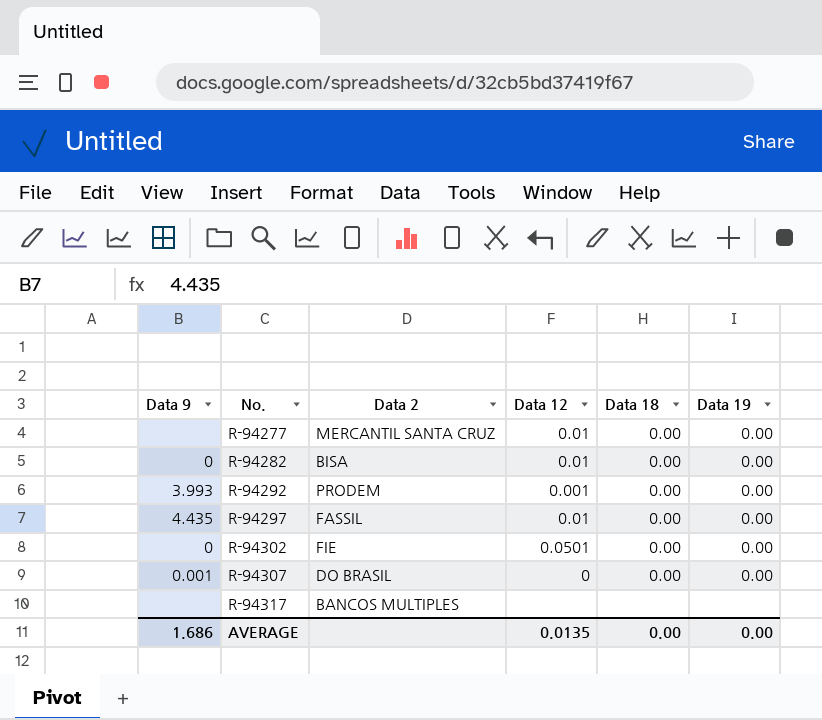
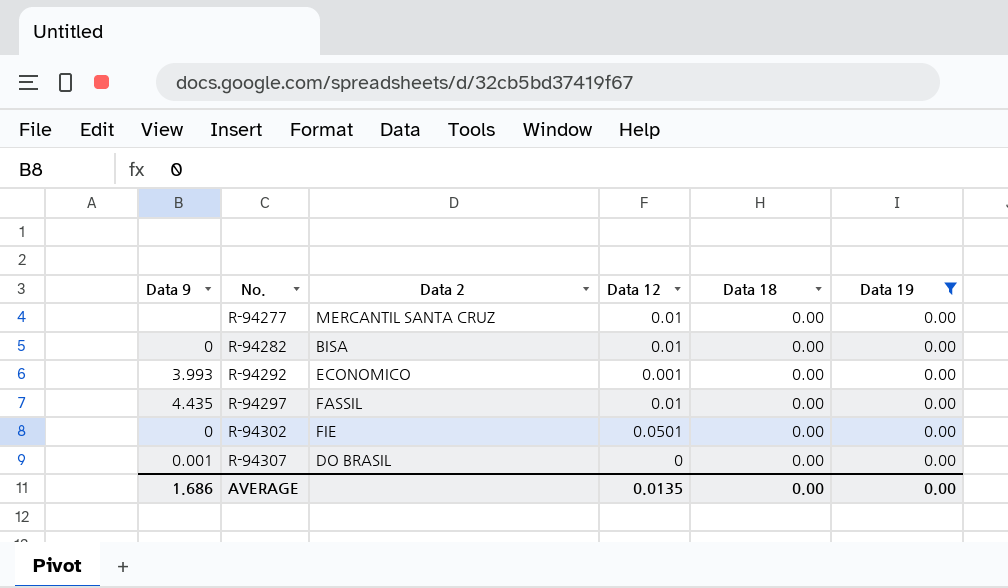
filter: none -> Data 19 = 0.00
R-94292 | Data 2: PRODEM -> ECONOMICO

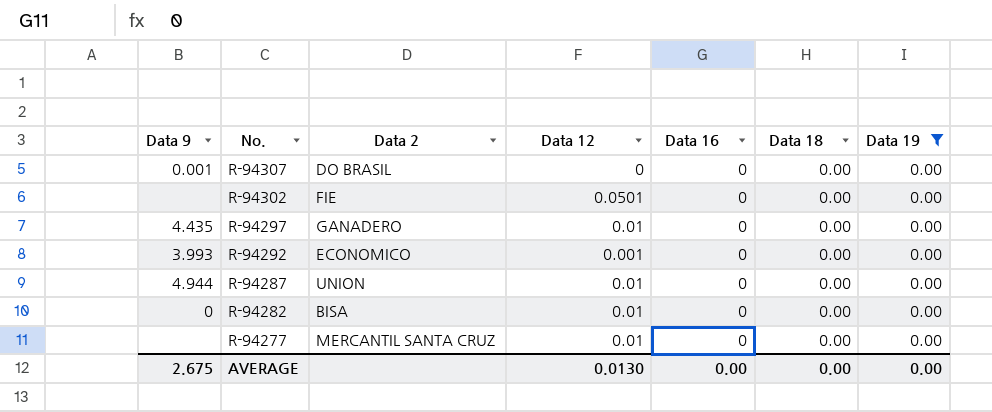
row order: No. ascending -> No. descending
column Data 16 | position: none -> 5
R-94302 | Data 9: 0 -> none
R-94297 | Data 2: FASSIL -> GANADERO
row R-94287: none -> 4.944 | UNION | 0.01 | 0 | 0.00 | 0.00
AVERAGE | Data 9: 1.686 -> 2.675
AVERAGE | Data 12: 0.0135 -> 0.0130

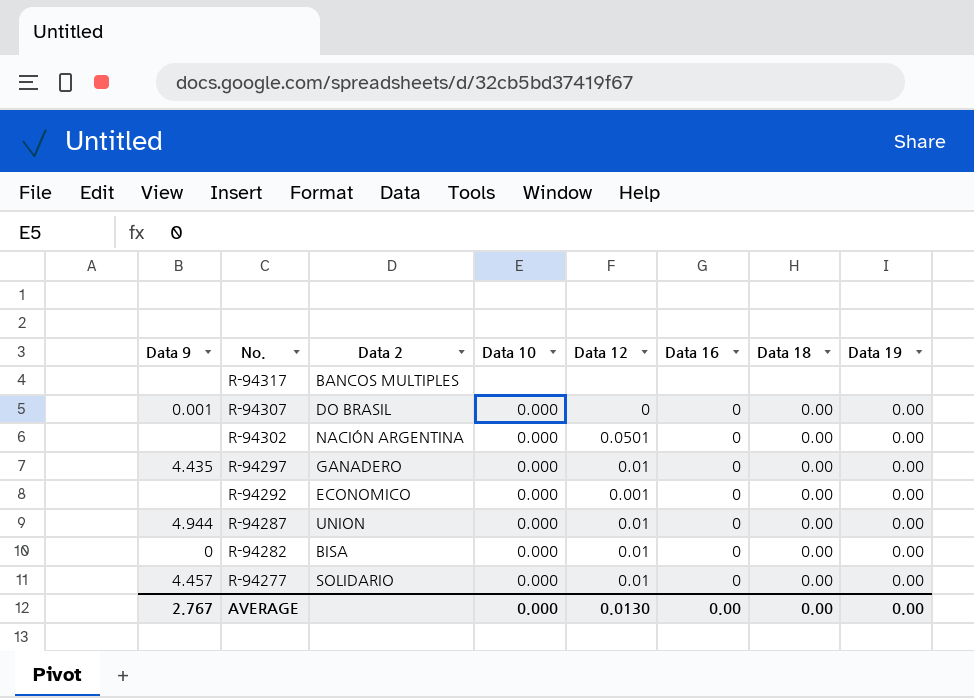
filter: Data 19 = 0.00 -> none
column Data 10 | position: none -> 4
R-94302 | Data 2: FIE -> NACIÓN ARGENTINA
R-94292 | Data 9: 3.993 -> none
R-94277 | Data 9: none -> 4.457
R-94277 | Data 2: MERCANTIL SANTA CRUZ -> SOLIDARIO
AVERAGE | Data 9: 2.675 -> 2.767

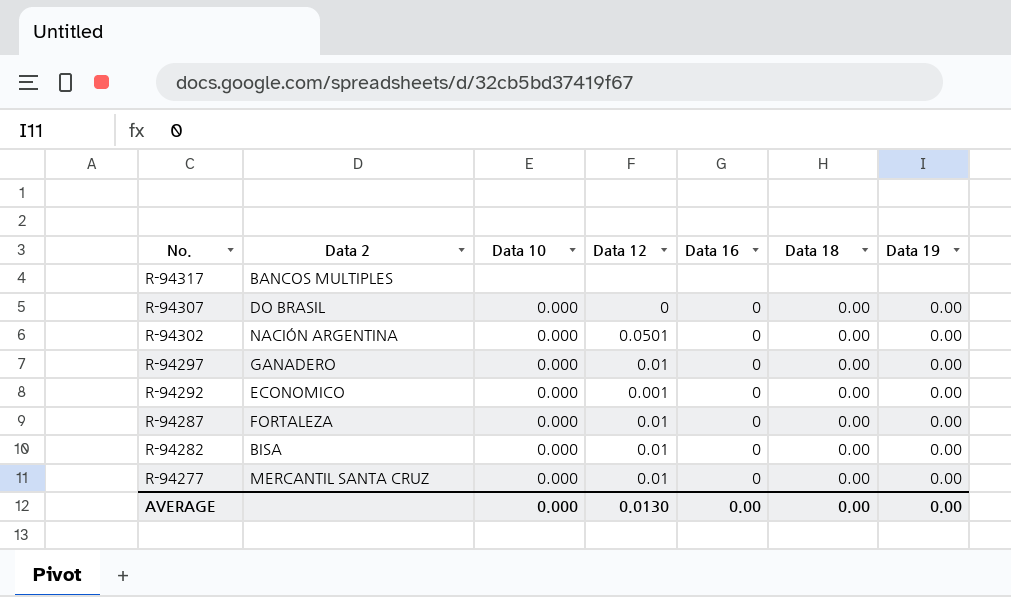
column Data 9 | position: 1 -> none
R-94287 | Data 2: UNION -> FORTALEZA
R-94277 | Data 2: SOLIDARIO -> MERCANTIL SANTA CRUZ

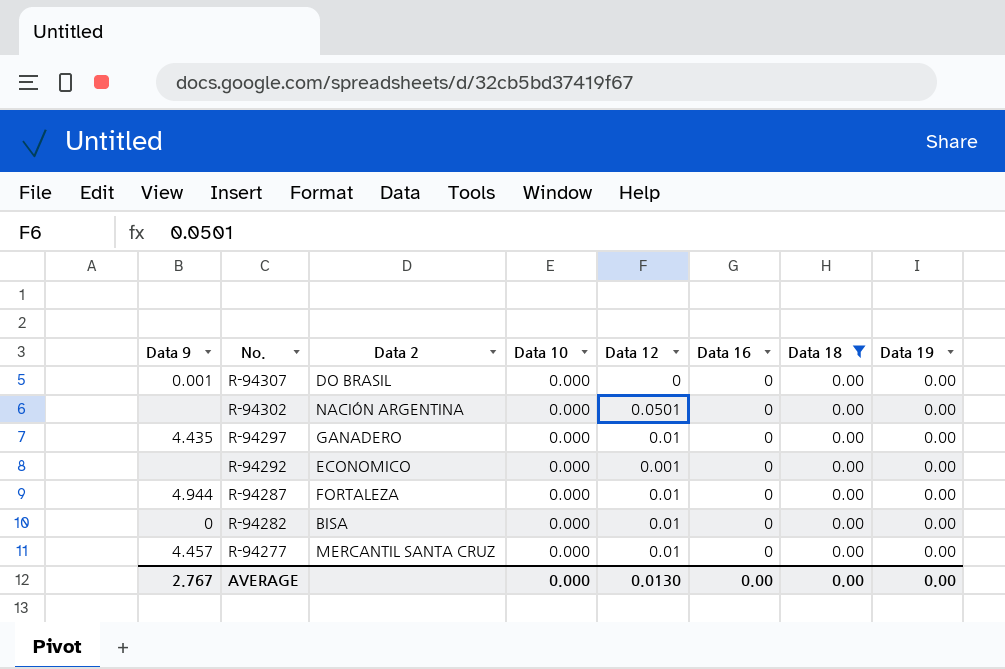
filter: none -> Data 18 = 0.00
column Data 9 | position: none -> 1

